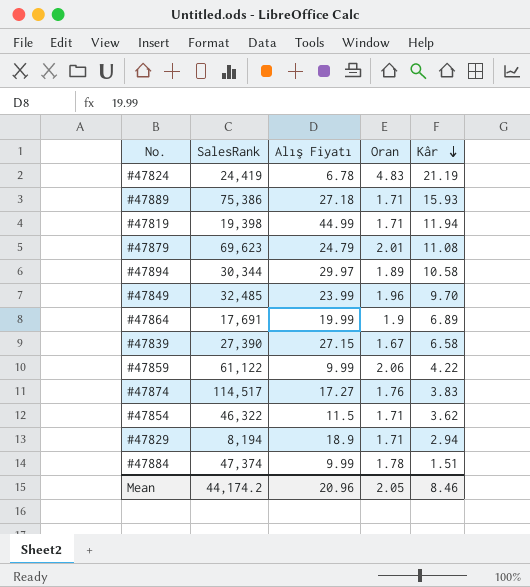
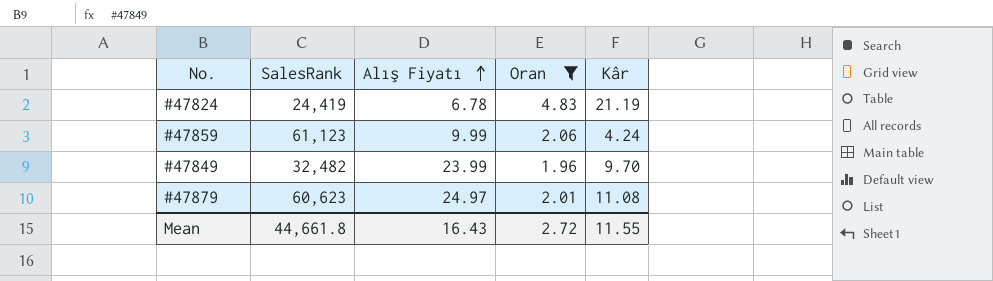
filter: none -> Oran >= 1.96
row order: Kâr descending -> Alış Fiyatı ascending
#47859 | SalesRank: 61,122 -> 61,123
#47859 | Kâr: 4.22 -> 4.24
#47849 | SalesRank: 32,485 -> 32,482
#47879 | SalesRank: 69,623 -> 60,623
#47879 | Alış Fiyatı: 24.79 -> 24.97
Mean | SalesRank: 44,174.2 -> 44,661.8
Mean | Alış Fiyatı: 20.96 -> 16.43
Mean | Oran: 2.05 -> 2.72
Mean | Kâr: 8.46 -> 11.55

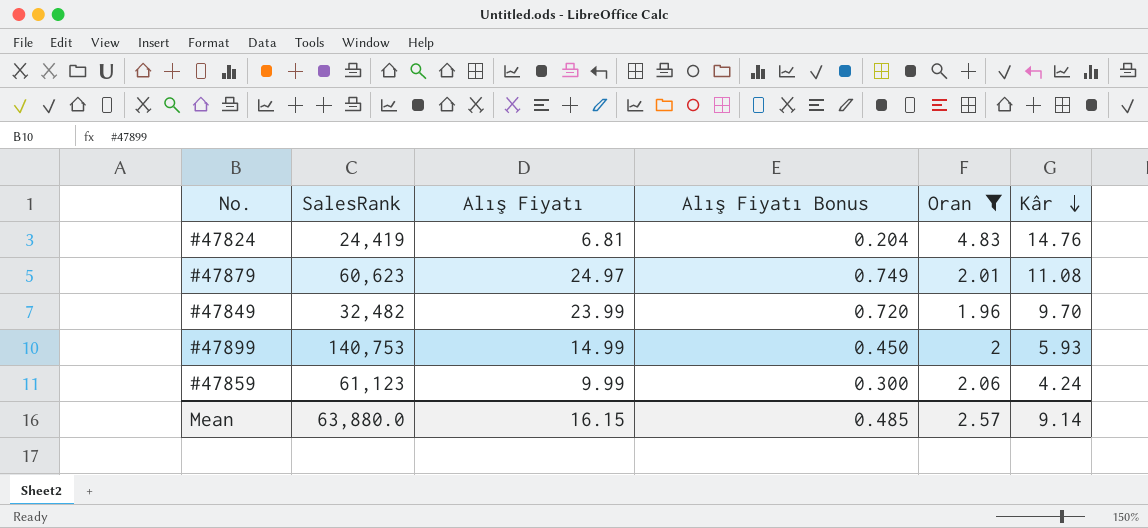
row order: Alış Fiyatı ascending -> Kâr descending
column Alış Fiyatı Bonus | formula: none -> [Alış Fiyatı] * 0.03
#47824 | Alış Fiyatı: 6.78 -> 6.81
#47824 | Kâr: 21.19 -> 14.76
row #47899: none -> 140,753 | 14.99 | 0.450 | 2 | 5.93
Mean | SalesRank: 44,661.8 -> 63,880.0
Mean | Alış Fiyatı: 16.43 -> 16.15
Mean | Oran: 2.72 -> 2.57
Mean | Kâr: 11.55 -> 9.14

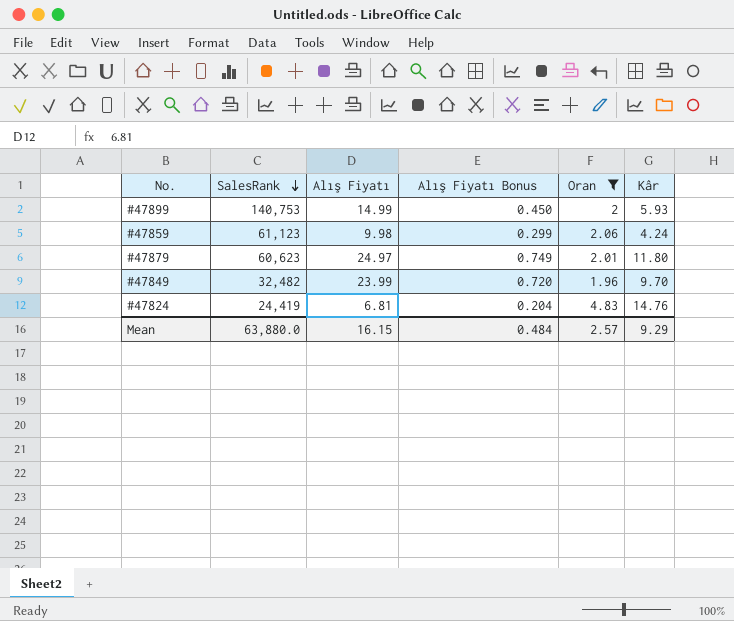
row order: Kâr descending -> SalesRank descending
#47859 | Alış Fiyatı: 9.99 -> 9.98
#47859 | Alış Fiyatı Bonus: 0.300 -> 0.299
#47879 | Kâr: 11.08 -> 11.80
Mean | Alış Fiyatı Bonus: 0.485 -> 0.484
Mean | Kâr: 9.14 -> 9.29

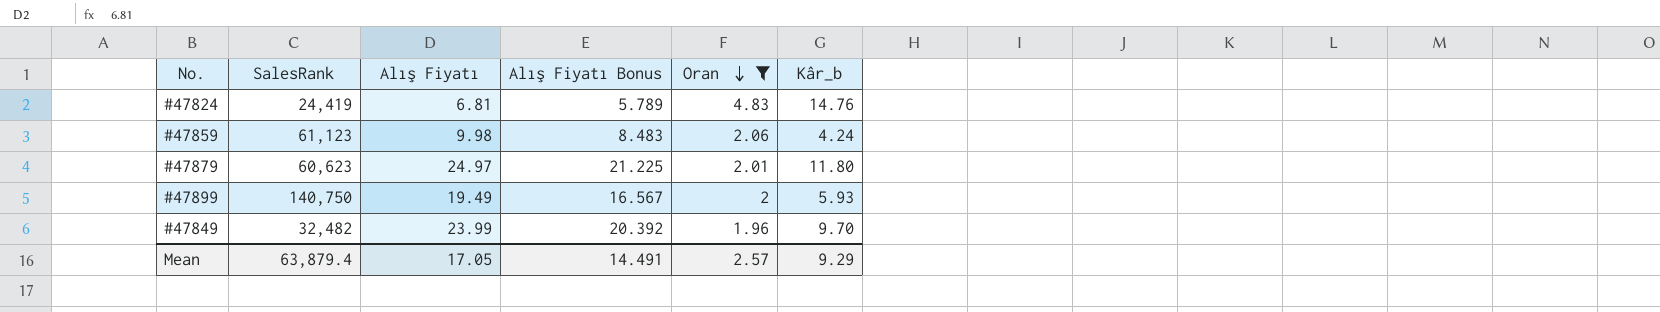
row order: SalesRank descending -> Oran descending
column Alış Fiyatı Bonus | formula: [Alış Fiyatı] * 0.03 -> [Alış Fiyatı] * 0.85
column name: Kâr -> Kâr_b
#47899 | SalesRank: 140,753 -> 140,750
#47899 | Alış Fiyatı: 14.99 -> 19.49
Mean | SalesRank: 63,880.0 -> 63,879.4
Mean | Alış Fiyatı: 16.15 -> 17.05
Mean | Alış Fiyatı Bonus: 0.484 -> 14.491

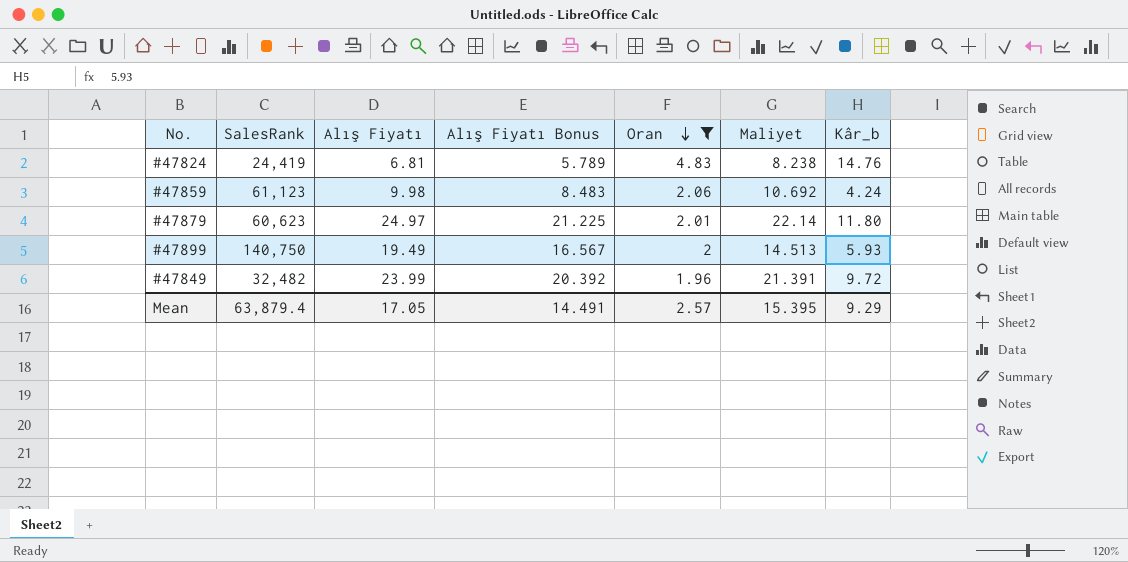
column Maliyet | position: none -> 6
#47849 | Kâr_b: 9.70 -> 9.72

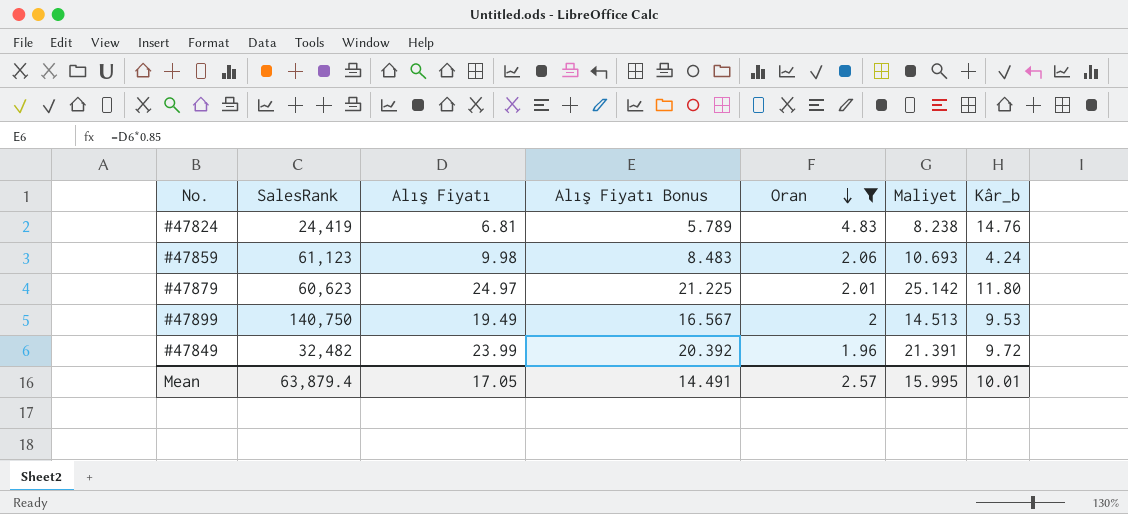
#47859 | Maliyet: 10.692 -> 10.693
#47879 | Maliyet: 22.14 -> 25.142
#47899 | Kâr_b: 5.93 -> 9.53
Mean | Maliyet: 15.395 -> 15.995
Mean | Kâr_b: 9.29 -> 10.01

